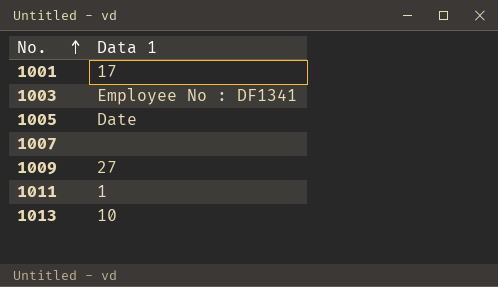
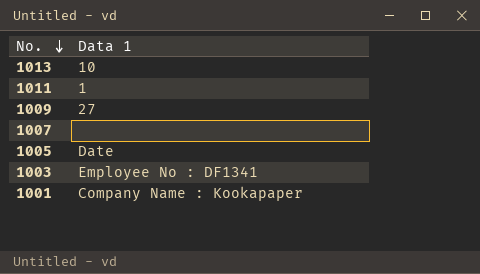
row order: No. ascending -> No. descending
1001 | Data 1: 17 -> Company Name : Kookapaper

